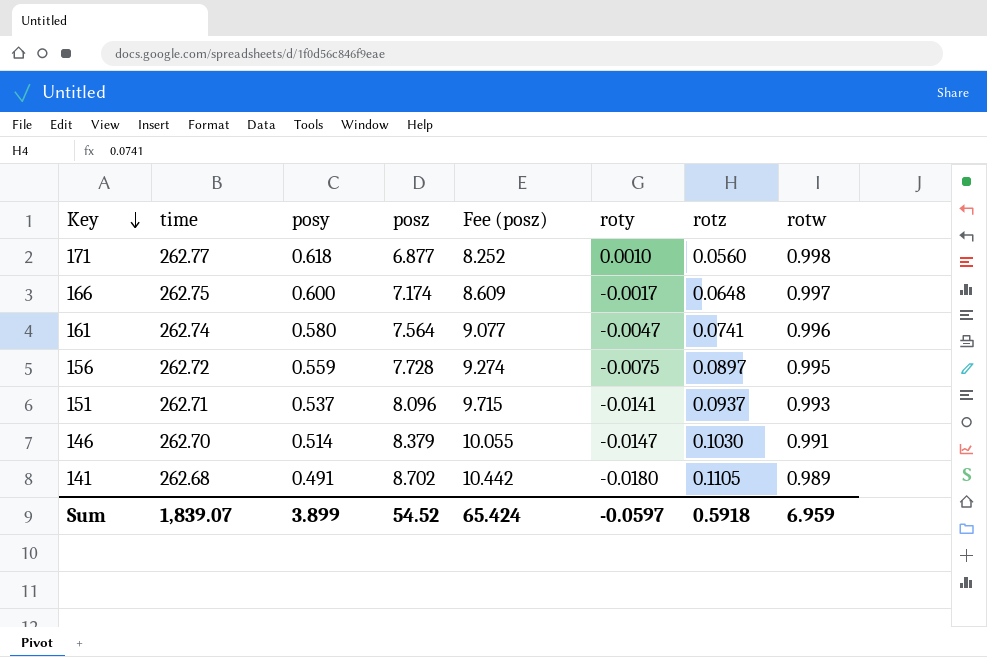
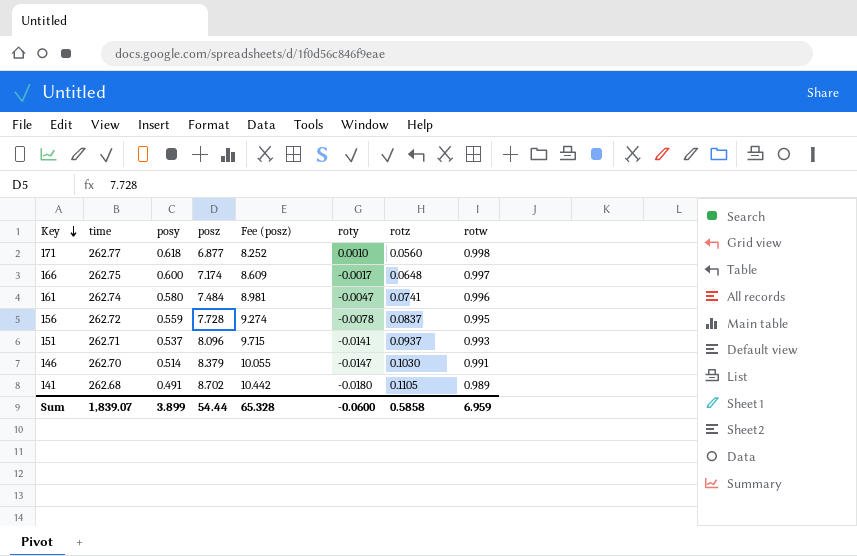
161 | posz: 7.564 -> 7.484
161 | Fee (posz): 9.077 -> 8.981
156 | roty: -0.0075 -> -0.0078
156 | rotz: 0.0897 -> 0.0837
Sum | posz: 54.52 -> 54.44
Sum | Fee (posz): 65.424 -> 65.328
Sum | roty: -0.0597 -> -0.0600
Sum | rotz: 0.5918 -> 0.5858

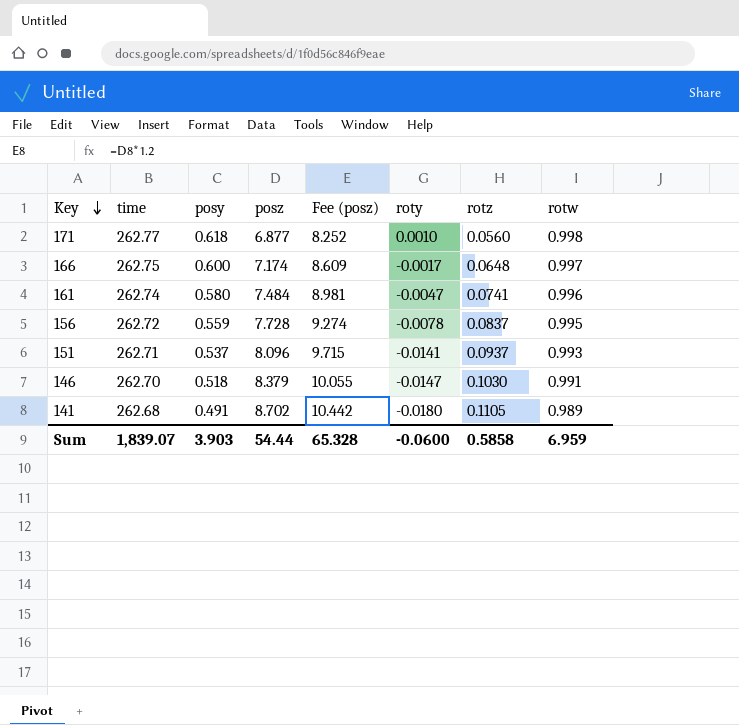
146 | posy: 0.514 -> 0.518
Sum | posy: 3.899 -> 3.903

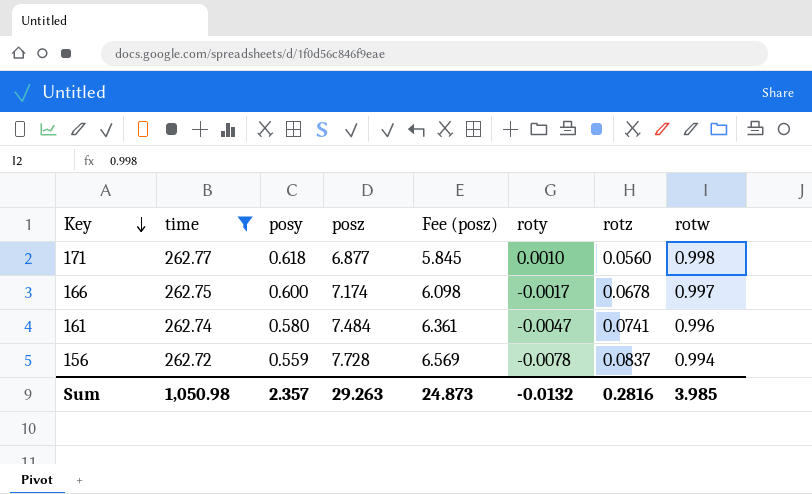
filter: none -> time >= 262.72
column Fee (posz) | formula: [posz] * 1.2 -> [posz] * 0.85
166 | rotz: 0.0648 -> 0.0678
156 | rotw: 0.995 -> 0.994
Sum | time: 1,839.07 -> 1,050.98
Sum | posy: 3.903 -> 2.357
Sum | posz: 54.44 -> 29.263
Sum | Fee (posz): 65.328 -> 24.873
Sum | roty: -0.0600 -> -0.0132
Sum | rotz: 0.5858 -> 0.2816
Sum | rotw: 6.959 -> 3.985

